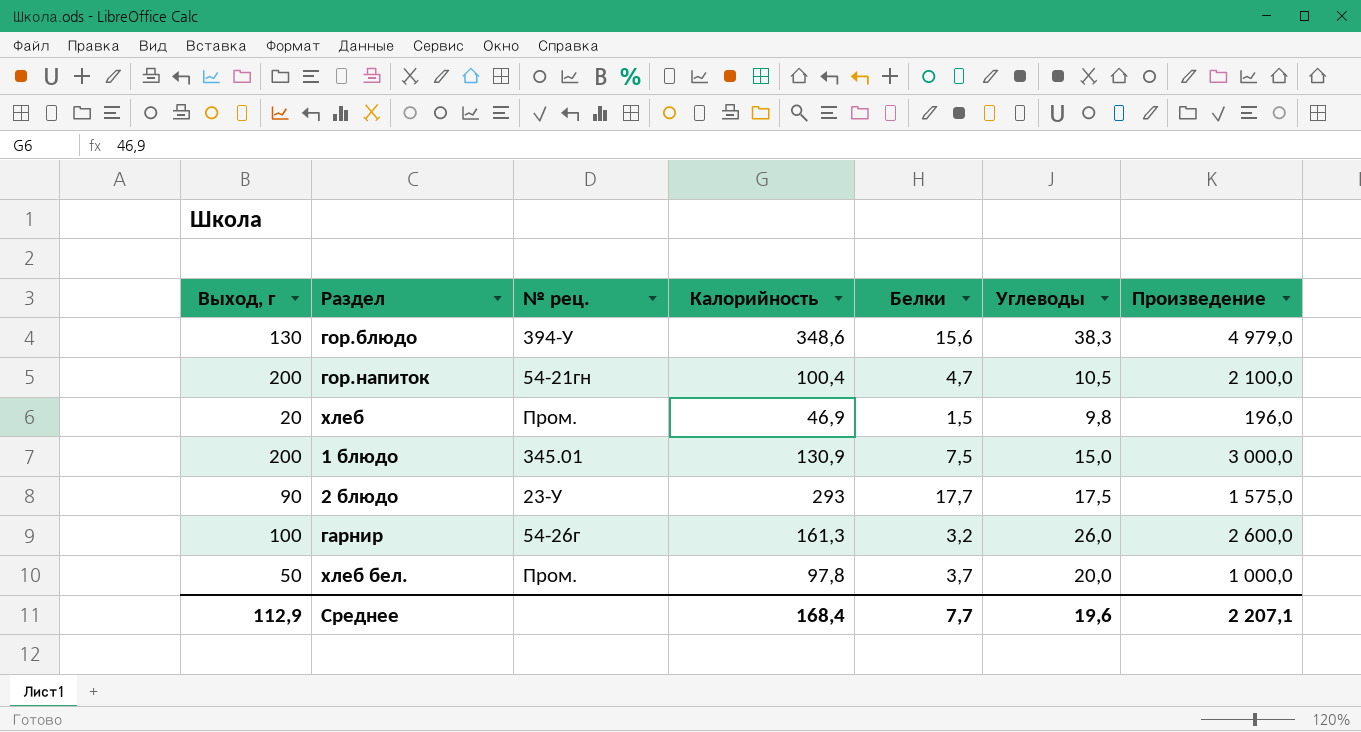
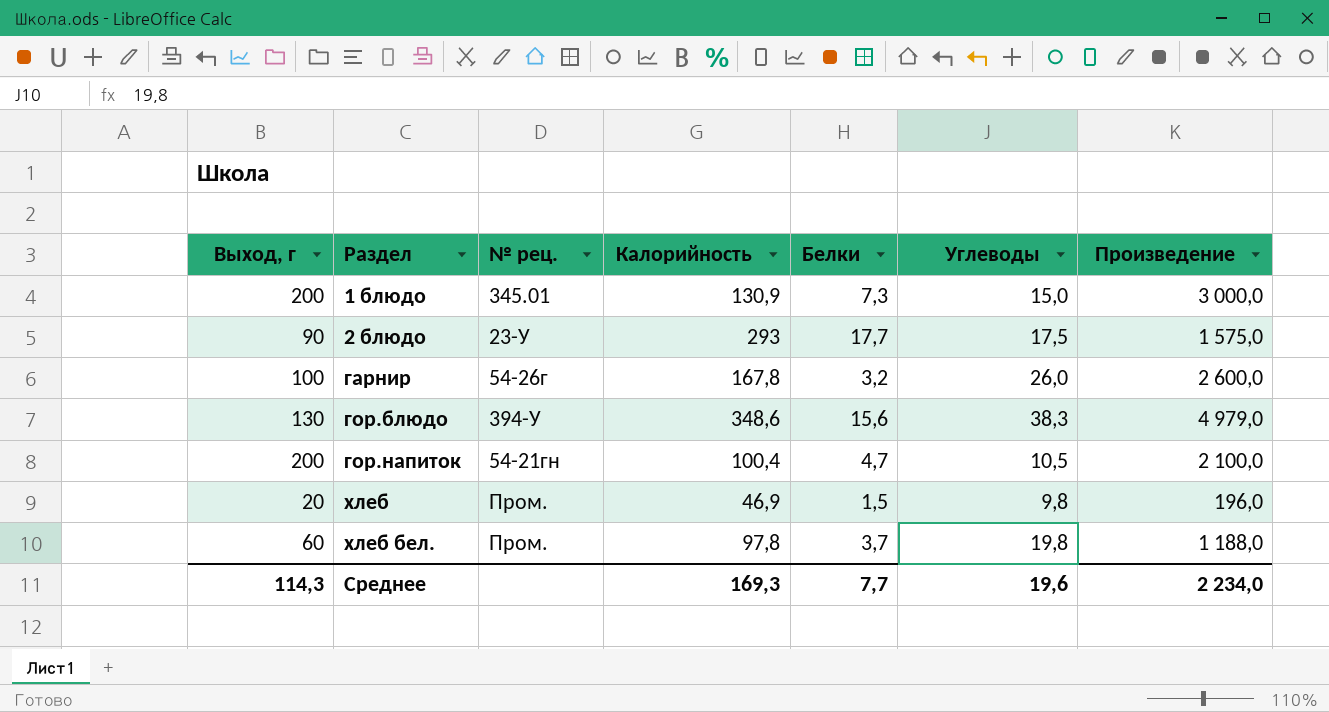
row order: none -> Раздел ascending
1 блюдо | Белки: 7,5 -> 7,3
гарнир | Калорийность: 161,3 -> 167,8
хлеб бел. | Выход, г: 50 -> 60
хлеб бел. | Углеводы: 20,0 -> 19,8
хлеб бел. | Произведение: 1 000,0 -> 1 188,0
Среднее | Выход, г: 112,9 -> 114,3
Среднее | Калорийность: 168,4 -> 169,3
Среднее | Произведение: 2 207,1 -> 2 234,0

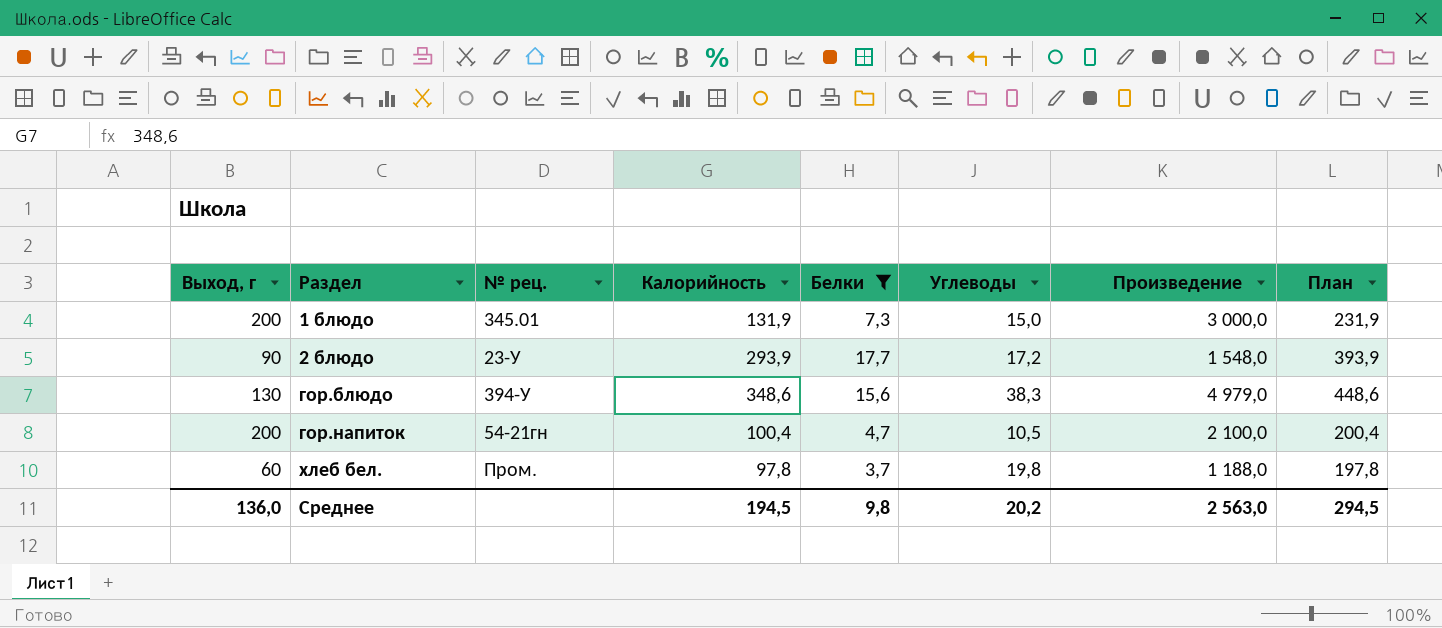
filter: none -> Белки >= 3,7
column План | formula: none -> [Калорийность] + 100
1 блюдо | Калорийность: 130,9 -> 131,9
2 блюдо | Калорийность: 293 -> 293,9
2 блюдо | Углеводы: 17,5 -> 17,2
2 блюдо | Произведение: 1 575,0 -> 1 548,0
Среднее | Выход, г: 114,3 -> 136,0
Среднее | Калорийность: 169,3 -> 194,5
Среднее | Белки: 7,7 -> 9,8
Среднее | Углеводы: 19,6 -> 20,2
Среднее | Произведение: 2 234,0 -> 2 563,0

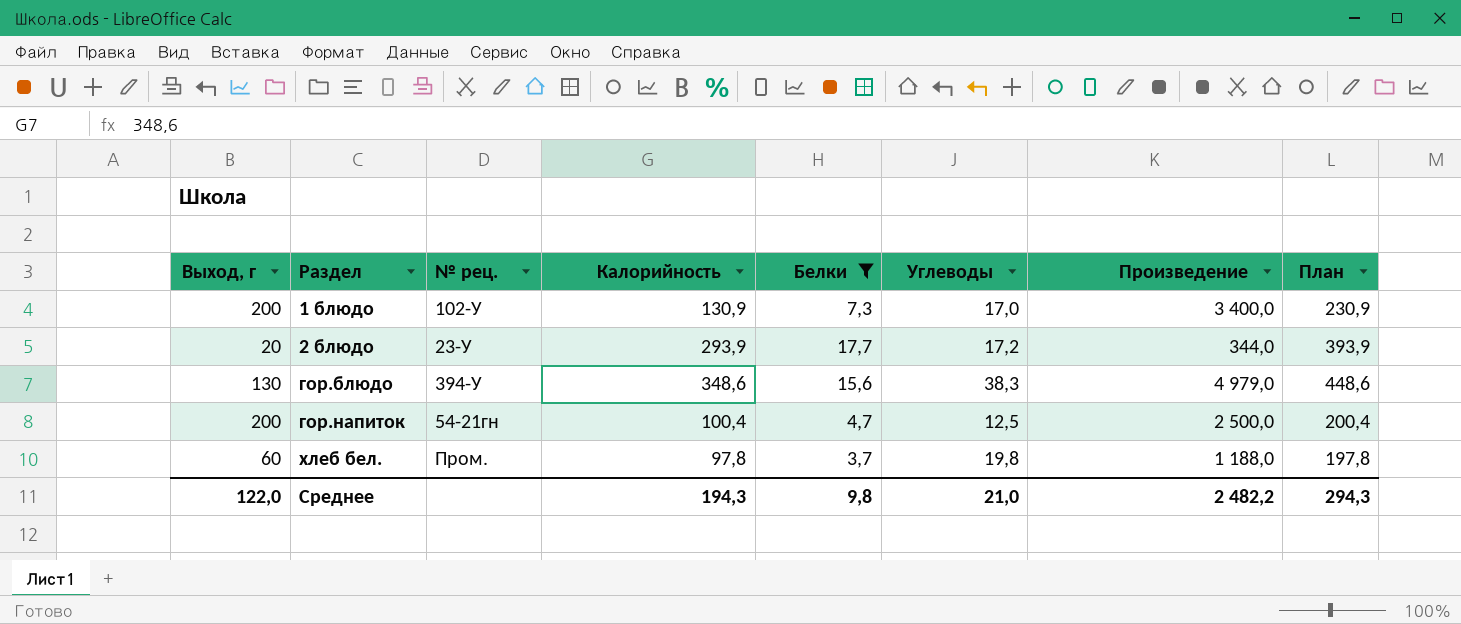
1 блюдо | № рец.: 345.01 -> 102-У
1 блюдо | Калорийность: 131,9 -> 130,9
1 блюдо | Углеводы: 15,0 -> 17,0
1 блюдо | Произведение: 3 000,0 -> 3 400,0
1 блюдо | План: 231,9 -> 230,9
2 блюдо | Выход, г: 90 -> 20
2 блюдо | Произведение: 1 548,0 -> 344,0
гор.напиток | Углеводы: 10,5 -> 12,5
гор.напиток | Произведение: 2 100,0 -> 2 500,0
Среднее | Выход, г: 136,0 -> 122,0
Среднее | Калорийность: 194,5 -> 194,3
Среднее | Углеводы: 20,2 -> 21,0
Среднее | Произведение: 2 563,0 -> 2 482,2
Среднее | План: 294,5 -> 294,3

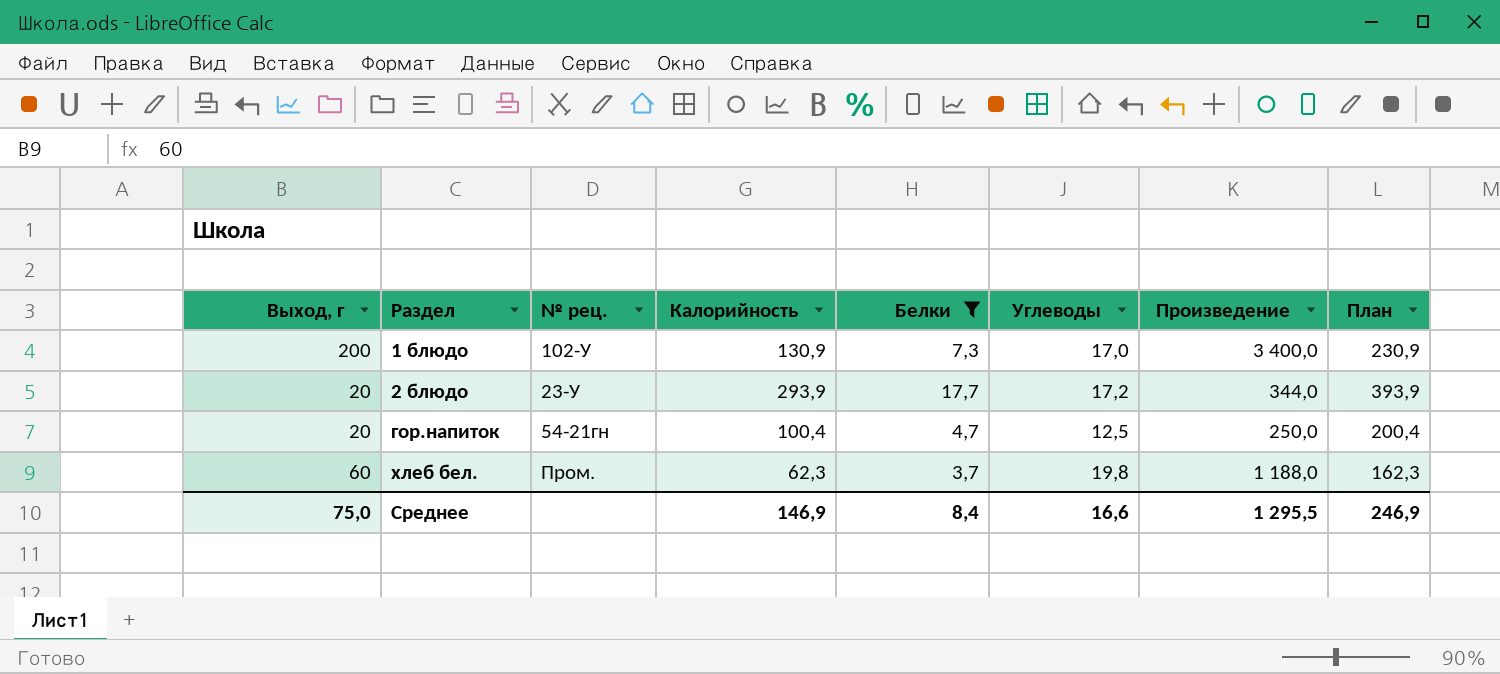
row гор.блюдо: 130 | 394-У | 348,6 | 15,6 | 38,3 | 4 979,0 | 448,6 -> none
гор.напиток | Выход, г: 200 -> 20
гор.напиток | Произведение: 2 500,0 -> 250,0
хлеб бел. | Калорийность: 97,8 -> 62,3
хлеб бел. | План: 197,8 -> 162,3
Среднее | Выход, г: 122,0 -> 75,0
Среднее | Калорийность: 194,3 -> 146,9
Среднее | Белки: 9,8 -> 8,4
Среднее | Углеводы: 21,0 -> 16,6
Среднее | Произведение: 2 482,2 -> 1 295,5
Среднее | План: 294,3 -> 246,9

